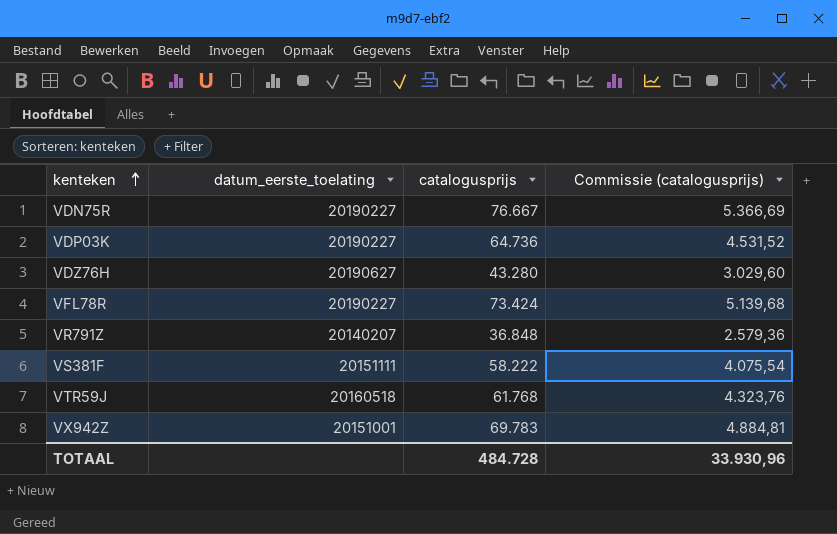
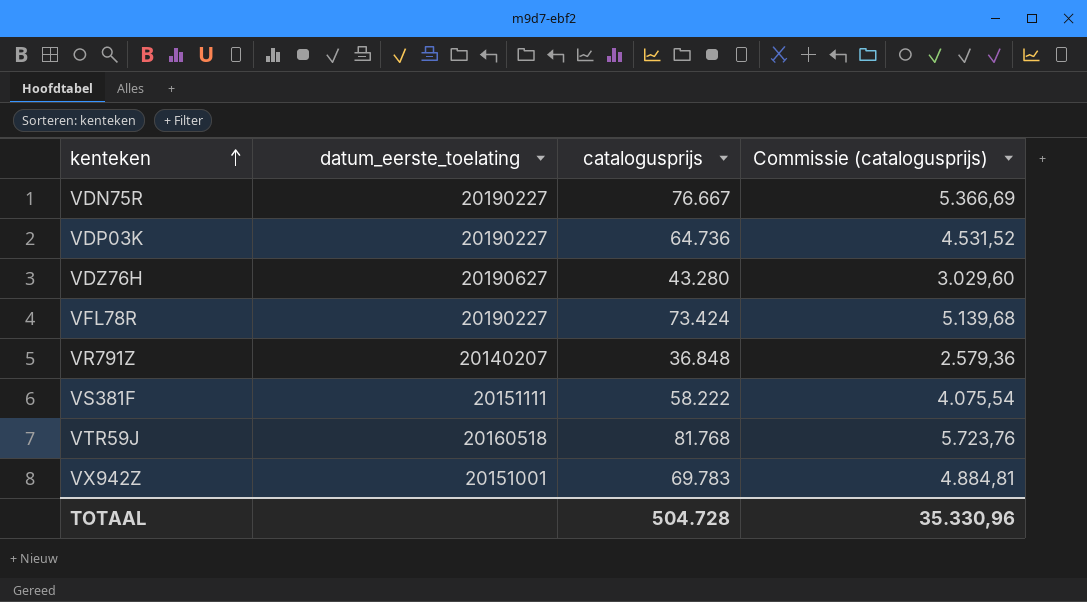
VTR59J | catalogusprijs: 61.768 -> 81.768
VTR59J | Commissie (catalogusprijs): 4.323,76 -> 5.723,76
TOTAAL | catalogusprijs: 484.728 -> 504.728
TOTAAL | Commissie (catalogusprijs): 33.930,96 -> 35.330,96

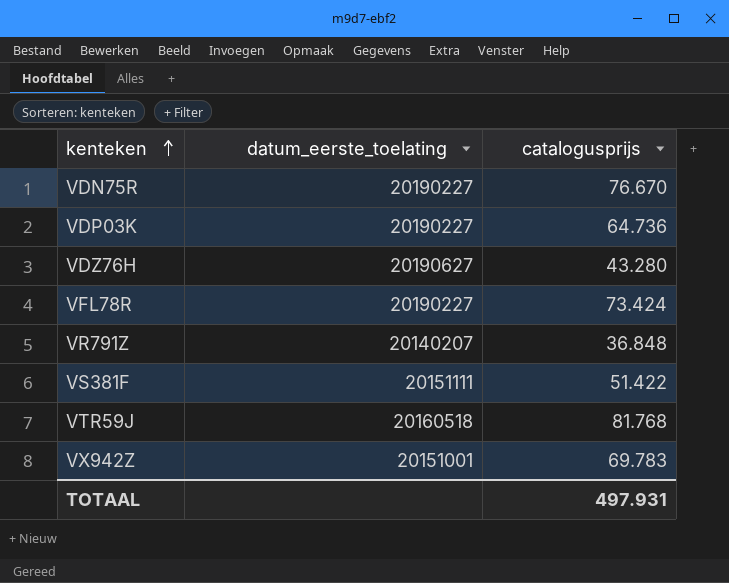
column Commissie (catalogusprijs) | formula: [catalogusprijs] * 0,07 -> none
VDN75R | catalogusprijs: 76.667 -> 76.670
VS381F | catalogusprijs: 58.222 -> 51.422
TOTAAL | catalogusprijs: 504.728 -> 497.931

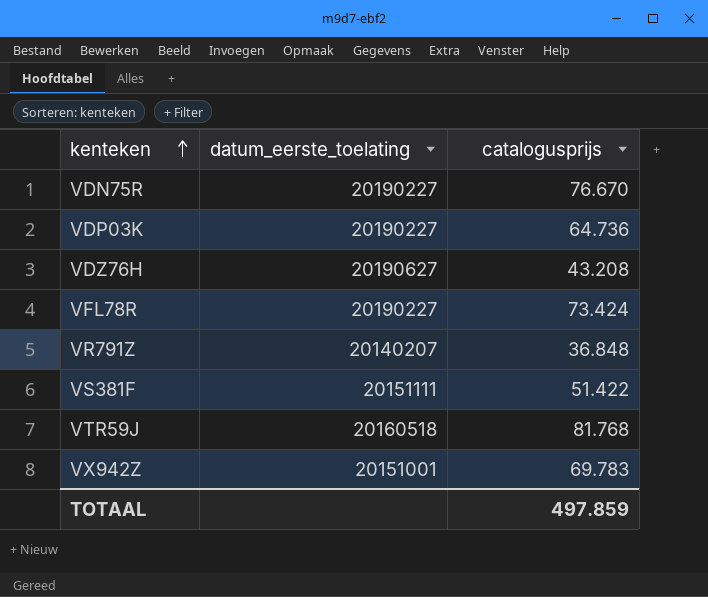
VDZ76H | catalogusprijs: 43.280 -> 43.208
TOTAAL | catalogusprijs: 497.931 -> 497.859

